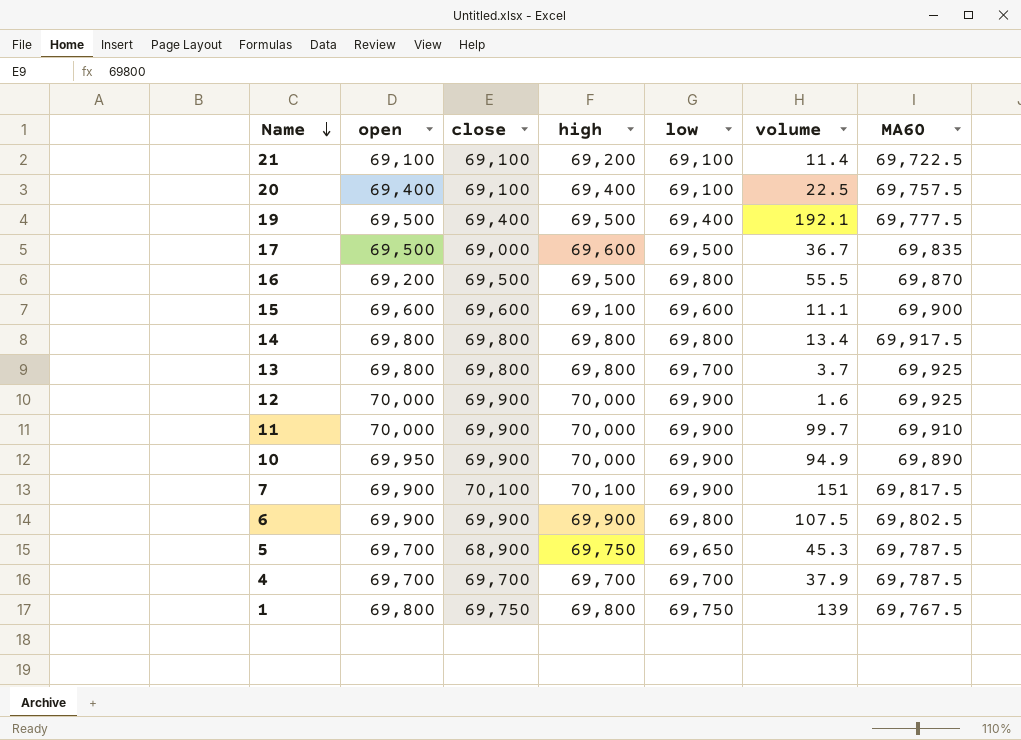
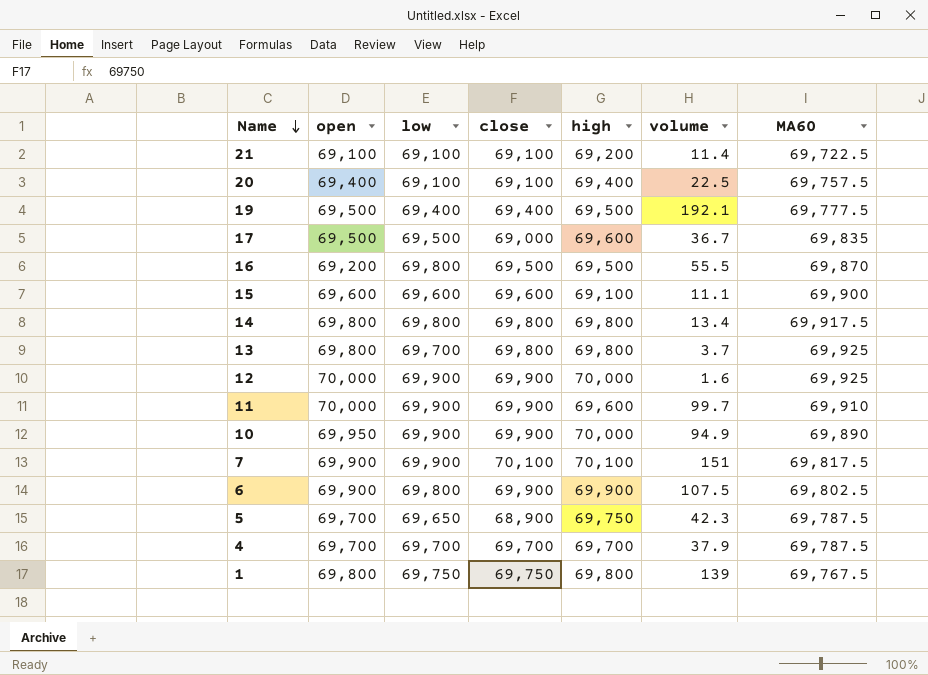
column low | position: 5 -> 3
11 | high: 70,000 -> 69,600
5 | volume: 45.3 -> 42.3

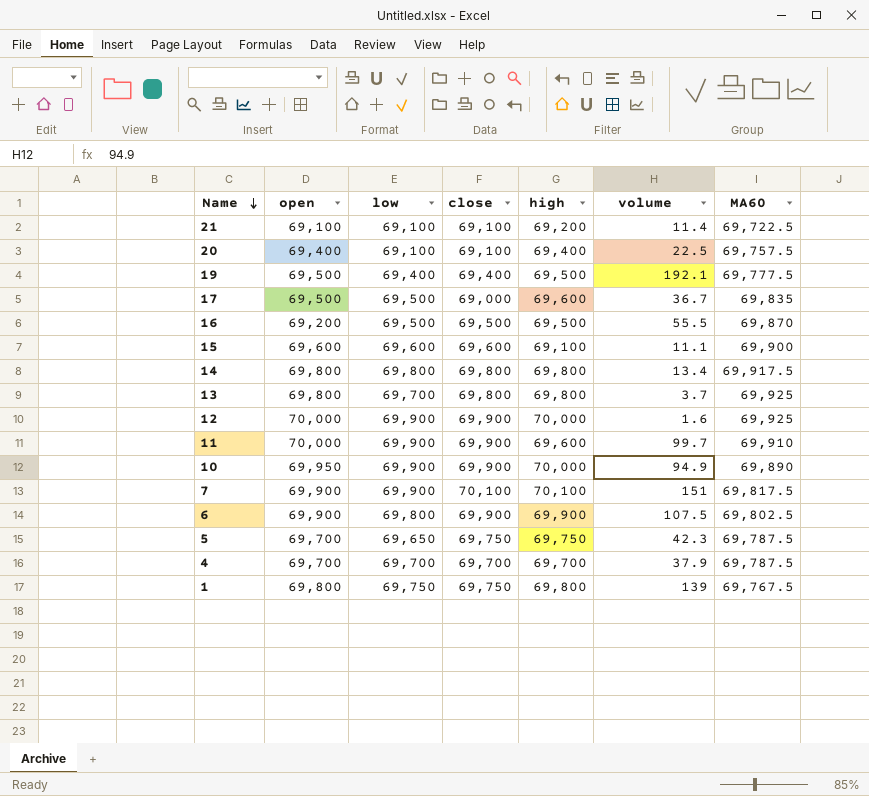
16 | low: 69,800 -> 69,500
5 | close: 68,900 -> 69,750

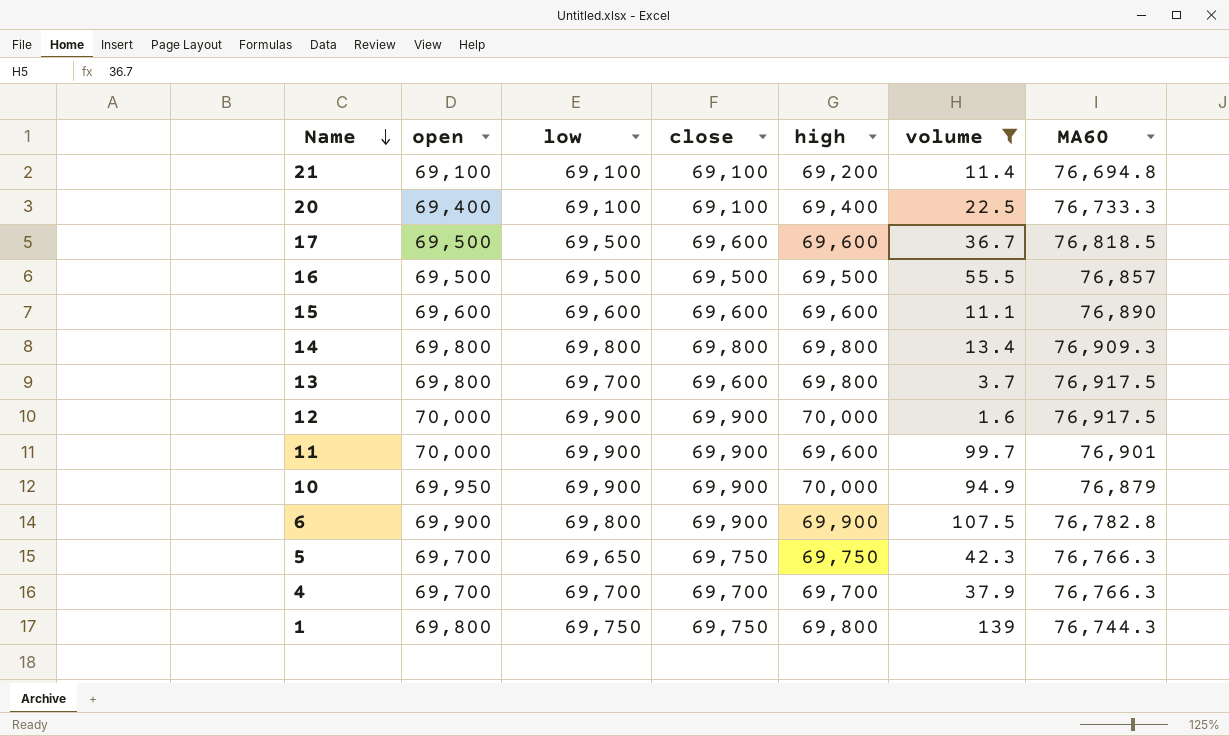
filter: none -> volume <= 139
21 | MA60: 69,722.5 -> 76,694.8
20 | MA60: 69,757.5 -> 76,733.3
17 | close: 69,000 -> 69,600
17 | MA60: 69,835 -> 76,818.5
16 | open: 69,200 -> 69,500
16 | MA60: 69,870 -> 76,857
15 | high: 69,100 -> 69,600
15 | MA60: 69,900 -> 76,890
14 | MA60: 69,917.5 -> 76,909.3
13 | close: 69,800 -> 69,600
13 | MA60: 69,925 -> 76,917.5
12 | MA60: 69,925 -> 76,917.5
11 | MA60: 69,910 -> 76,901
10 | MA60: 69,890 -> 76,879
6 | MA60: 69,802.5 -> 76,782.8
5 | MA60: 69,787.5 -> 76,766.3
4 | MA60: 69,787.5 -> 76,766.3
1 | MA60: 69,767.5 -> 76,744.3

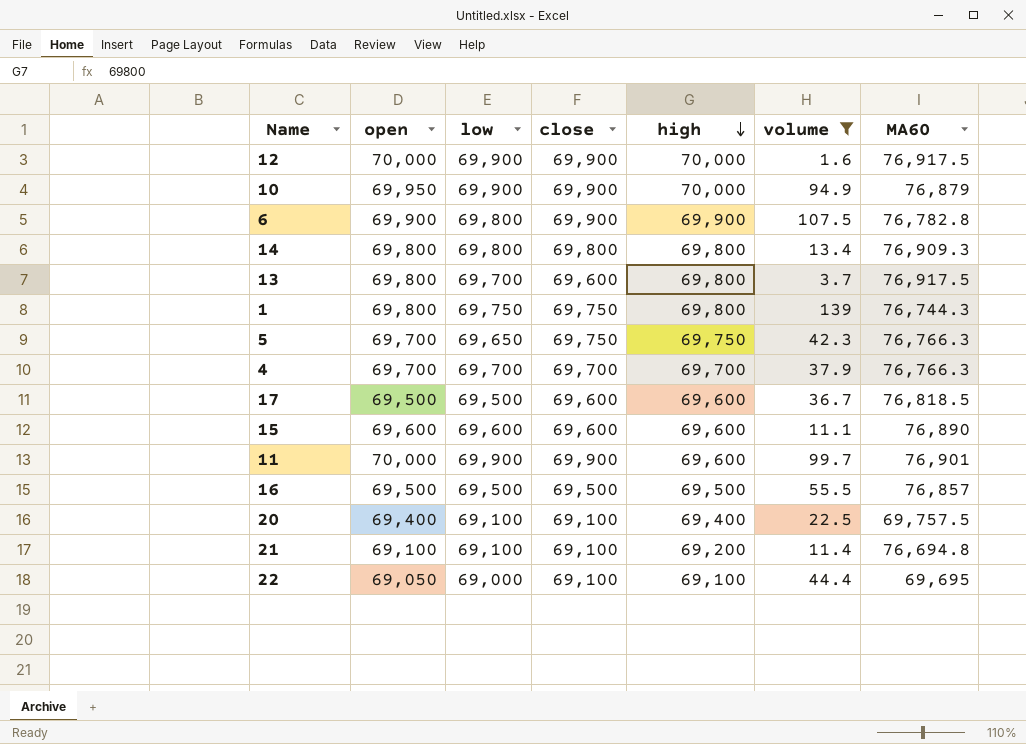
row order: Name descending -> high descending
20 | MA60: 76,733.3 -> 69,757.5
row 22: none -> 69,050 | 69,000 | 69,100 | 69,100 | 44.4 | 69,695

